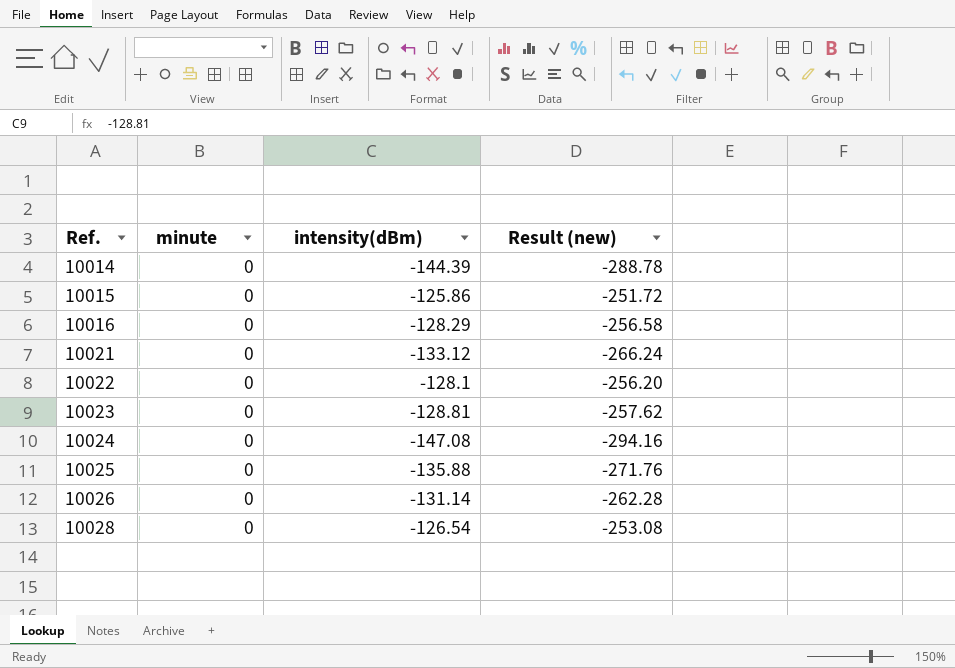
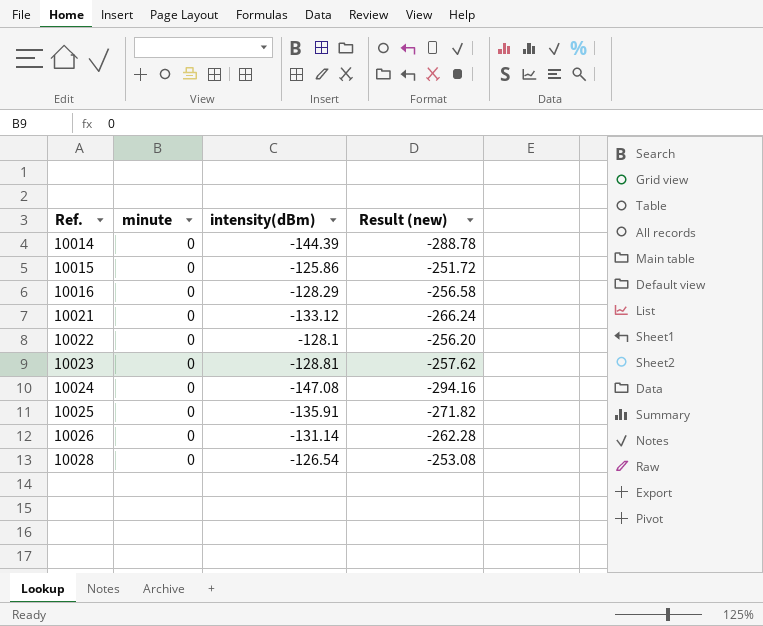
10025 | intensity(dBm): -135.88 -> -135.91
10025 | Result (new): -271.76 -> -271.82

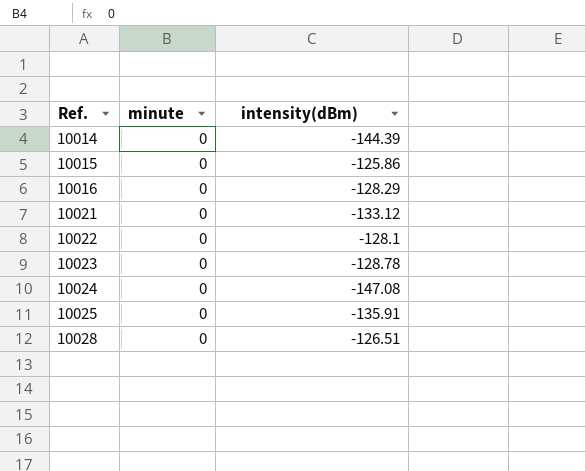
column Result (new) | formula: [intensity(dBm)] * 2 -> none
row 10026: 0 | -131.14 | -262.28 -> none
10023 | intensity(dBm): -128.81 -> -128.78
10028 | intensity(dBm): -126.54 -> -126.51

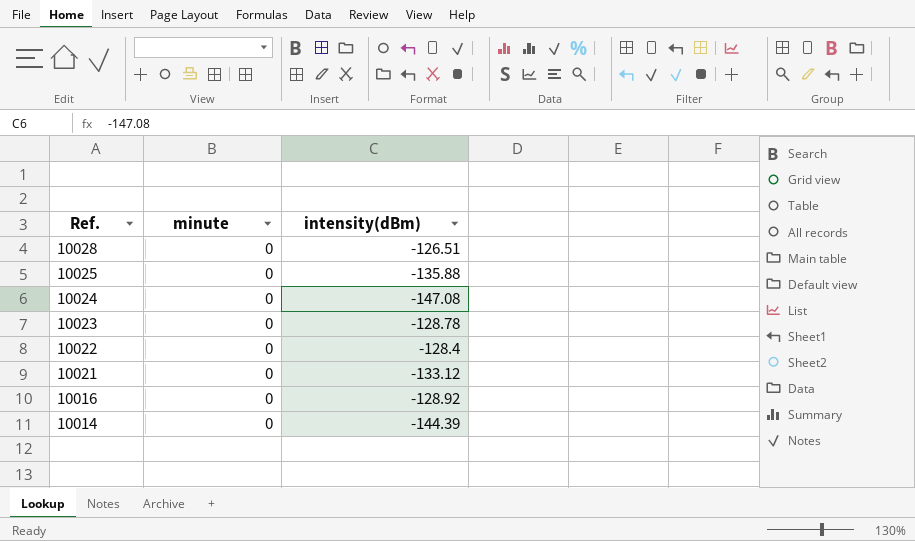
row order: Ref. ascending -> Ref. descending
row 10015: 0 | -125.86 -> none
10025 | intensity(dBm): -135.91 -> -135.88
10022 | intensity(dBm): -128.1 -> -128.4
10016 | intensity(dBm): -128.29 -> -128.92

